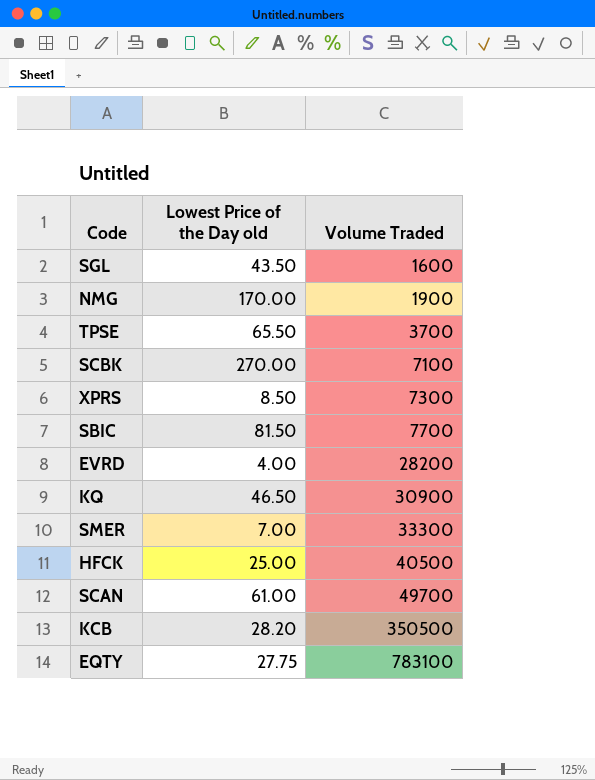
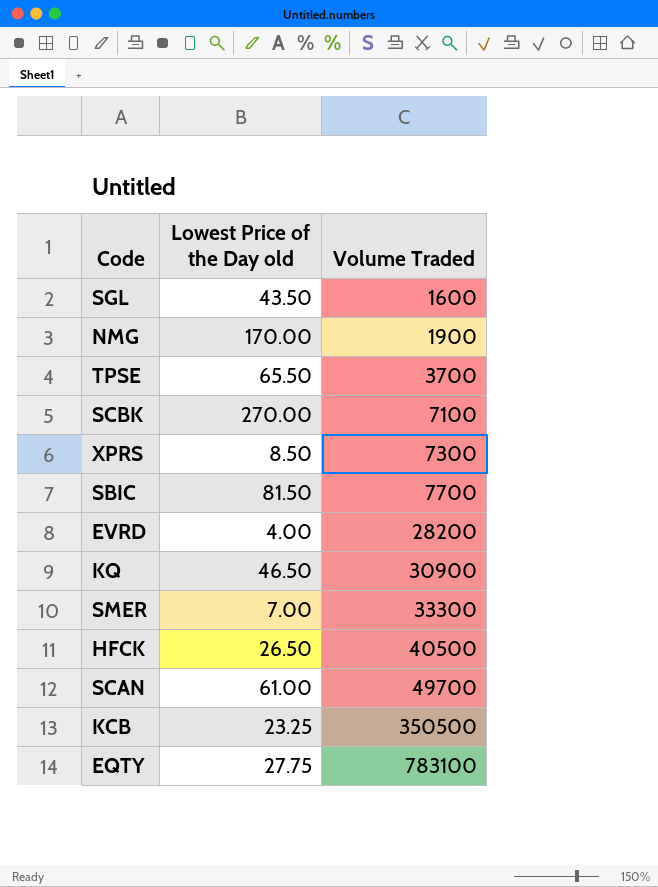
HFCK | Lowest Price of the Day old: 25.00 -> 26.50
KCB | Lowest Price of the Day old: 28.20 -> 23.25

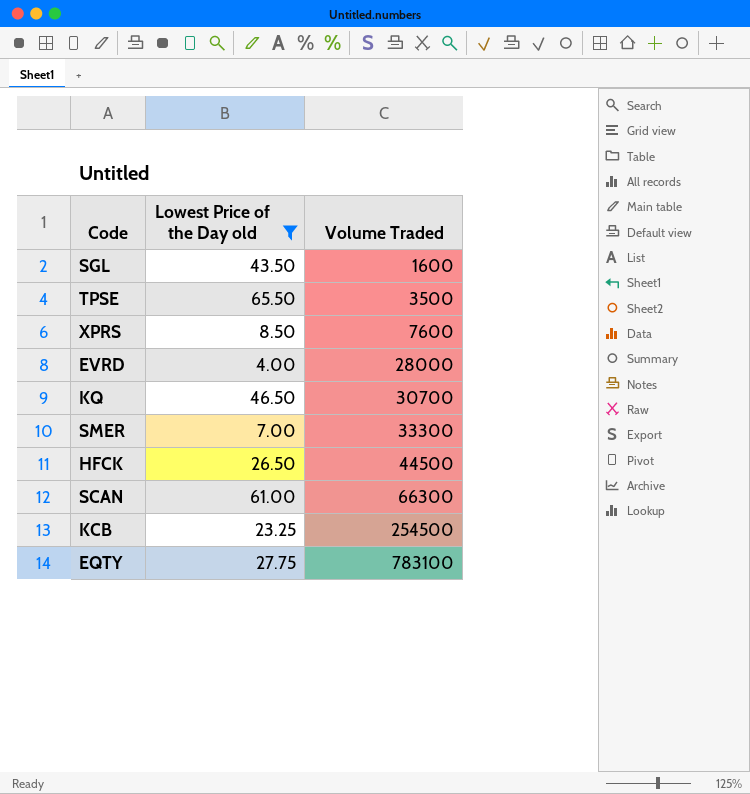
filter: none -> Lowest Price of the Day old <= 65.50
TPSE | Volume Traded: 3700 -> 3500
XPRS | Volume Traded: 7300 -> 7600
EVRD | Volume Traded: 28200 -> 28000
KQ | Volume Traded: 30900 -> 30700
HFCK | Volume Traded: 40500 -> 44500
SCAN | Volume Traded: 49700 -> 66300
KCB | Volume Traded: 350500 -> 254500

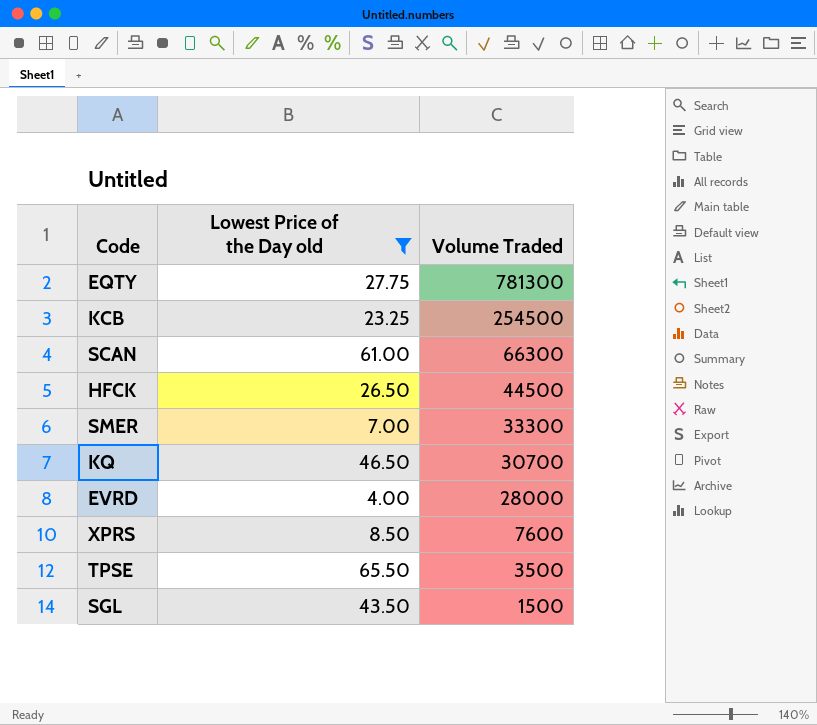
row order: Volume Traded ascending -> Volume Traded descending
EQTY | Volume Traded: 783100 -> 781300
SGL | Volume Traded: 1600 -> 1500

